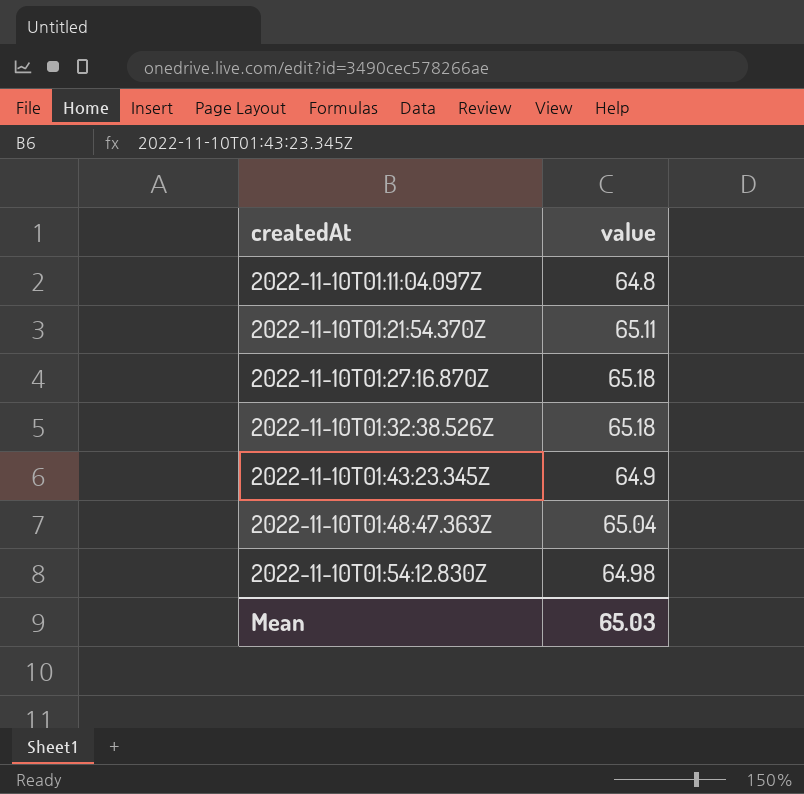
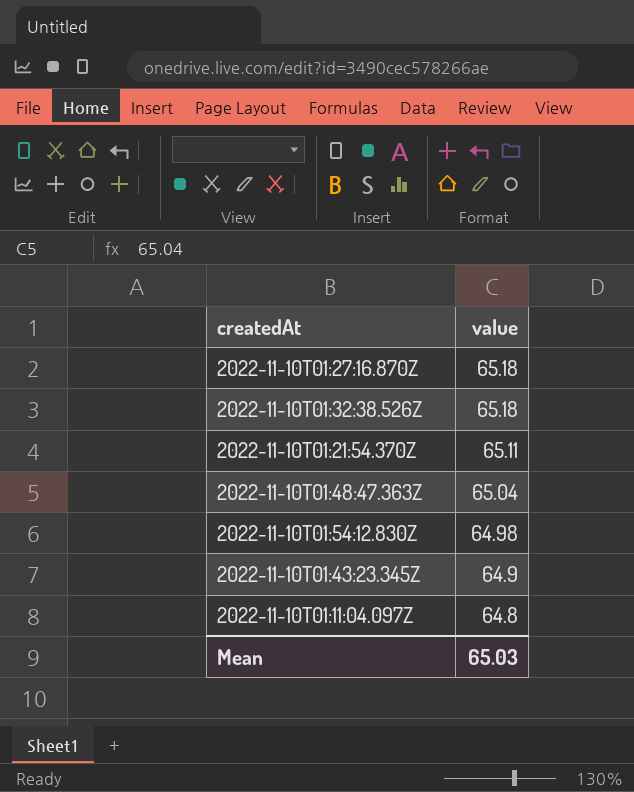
row order: createdAt ascending -> value descending

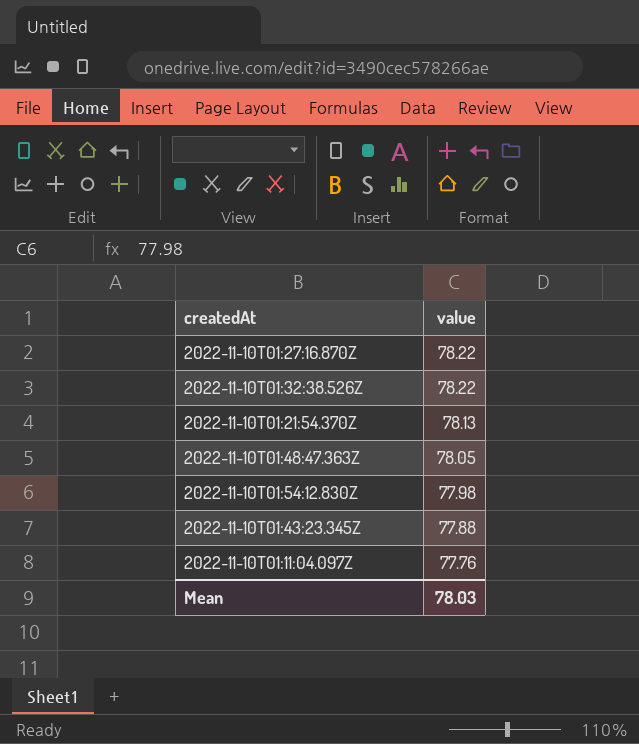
2022-11-10T01:27:16.870Z | value: 65.18 -> 78.22
2022-11-10T01:32:38.526Z | value: 65.18 -> 78.22
2022-11-10T01:21:54.370Z | value: 65.11 -> 78.13
2022-11-10T01:48:47.363Z | value: 65.04 -> 78.05
2022-11-10T01:54:12.830Z | value: 64.98 -> 77.98
2022-11-10T01:43:23.345Z | value: 64.9 -> 77.88
2022-11-10T01:11:04.097Z | value: 64.8 -> 77.76
Mean | value: 65.03 -> 78.03

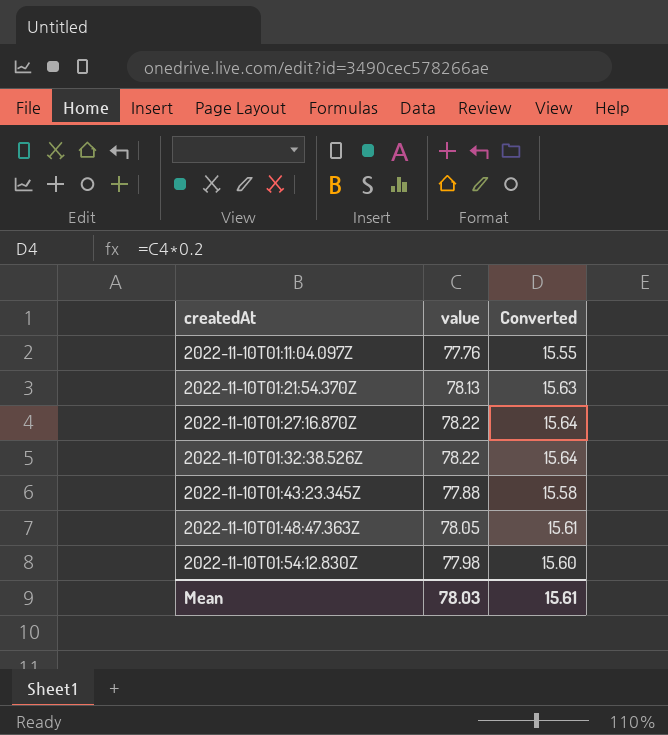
row order: value descending -> createdAt ascending
column Converted | formula: none -> [value] * 0.2

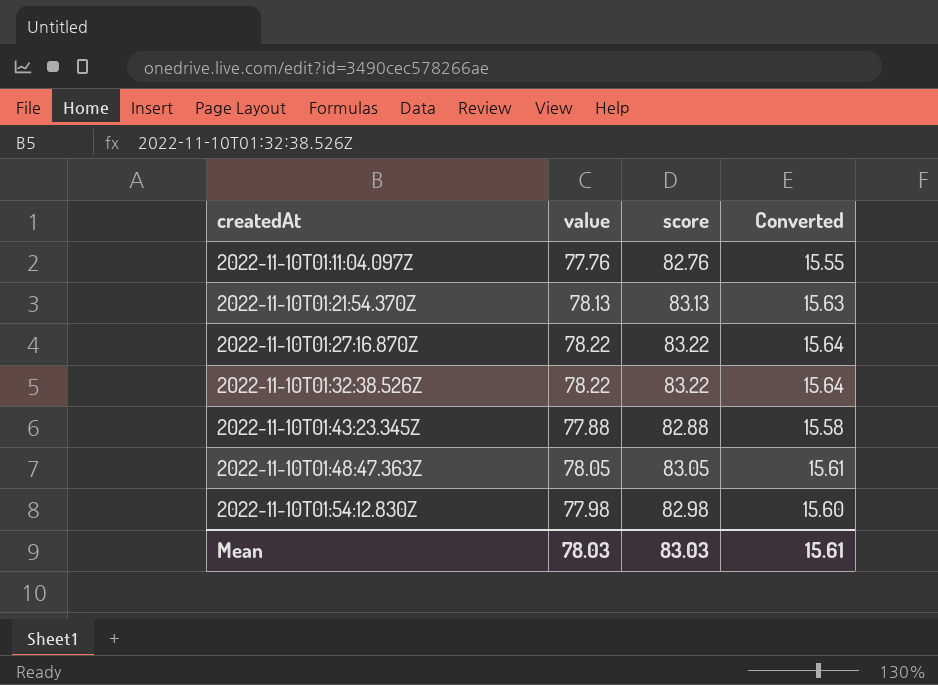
column score | formula: none -> [value] + 5

